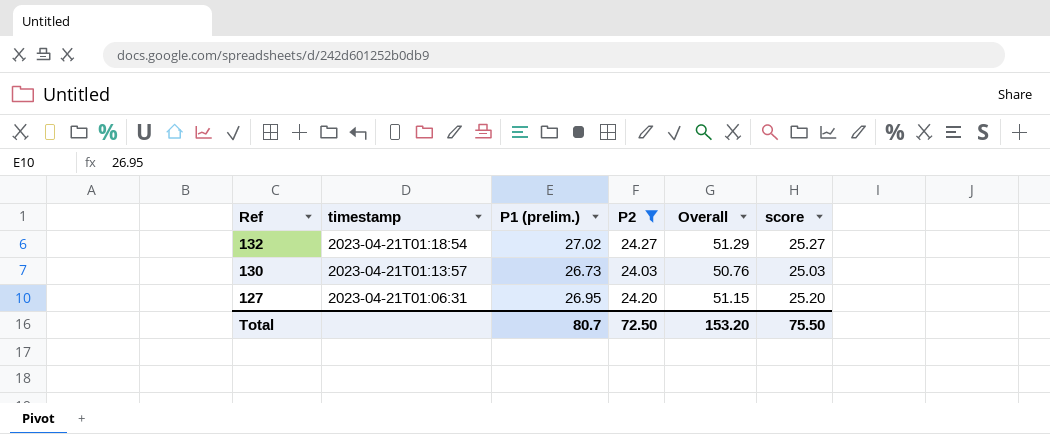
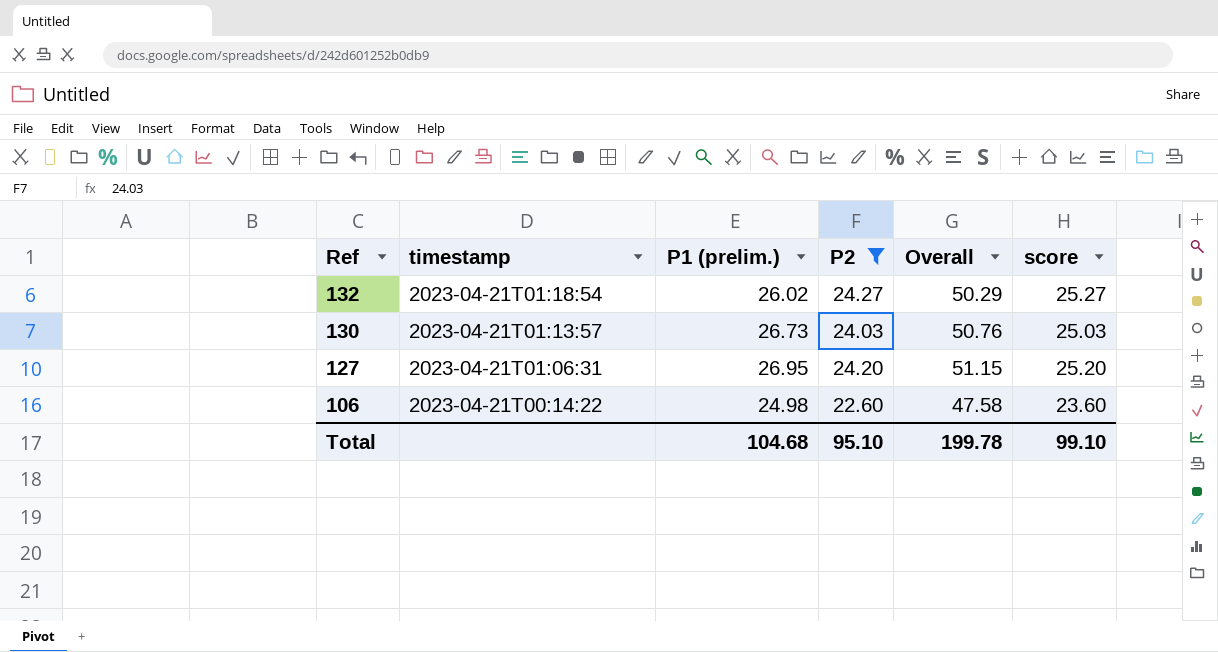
132 | P1 (prelim.): 27.02 -> 26.02
132 | Overall: 51.29 -> 50.29
row 106: none -> 2023-04-21T00:14:22 | 24.98 | 22.60 | 47.58 | 23.60
Total | P1 (prelim.): 80.7 -> 104.68
Total | P2: 72.50 -> 95.10
Total | Overall: 153.20 -> 199.78
Total | score: 75.50 -> 99.10

